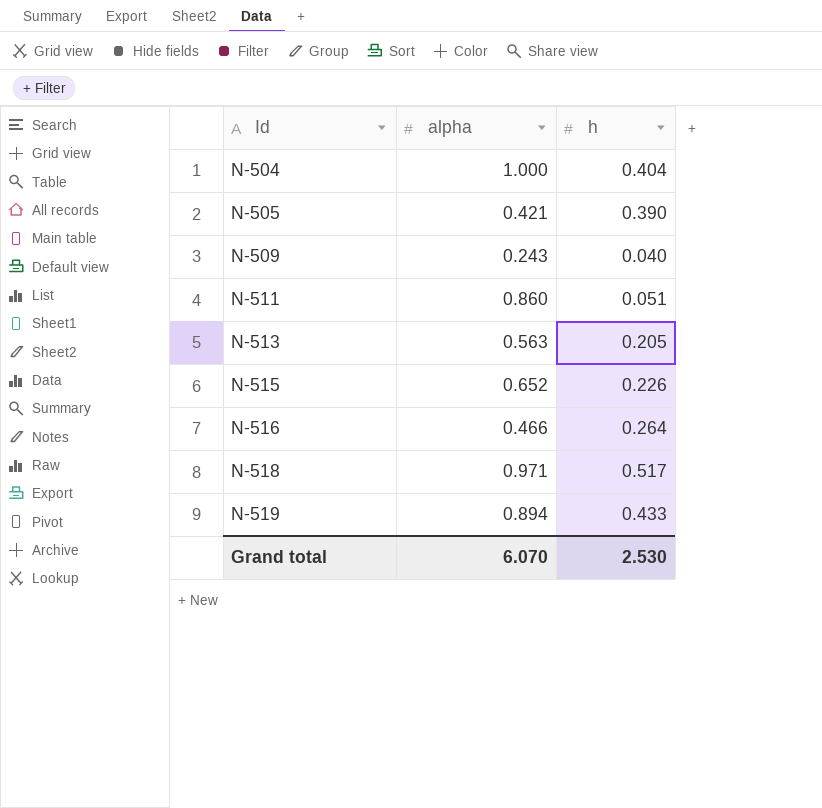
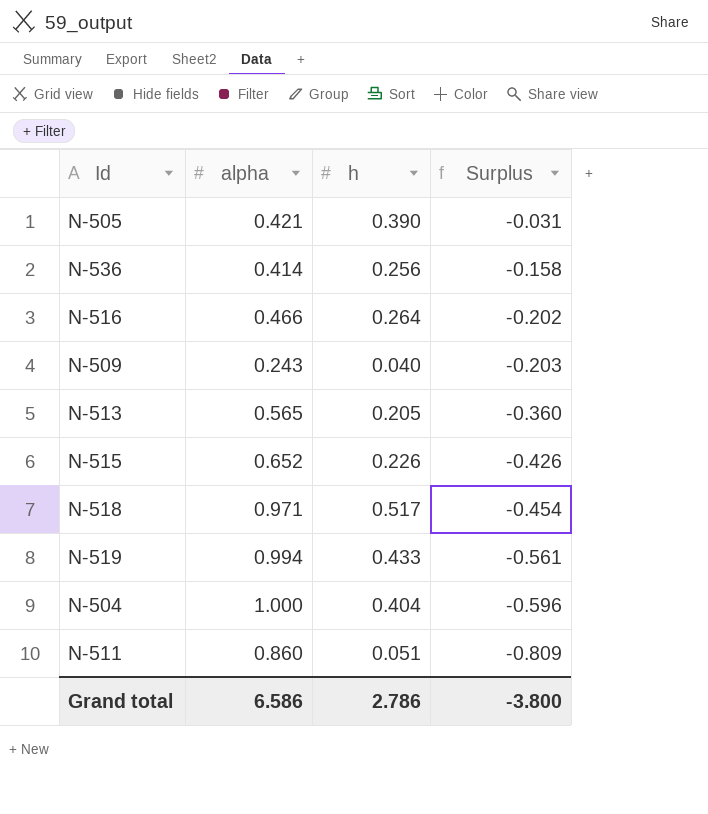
row order: Id ascending -> Surplus descending
column Surplus | formula: none -> [h] - [alpha]
row N-536: none -> 0.414 | 0.256 | -0.158
N-513 | alpha: 0.563 -> 0.565
N-519 | alpha: 0.894 -> 0.994
Grand total | alpha: 6.070 -> 6.586
Grand total | h: 2.530 -> 2.786

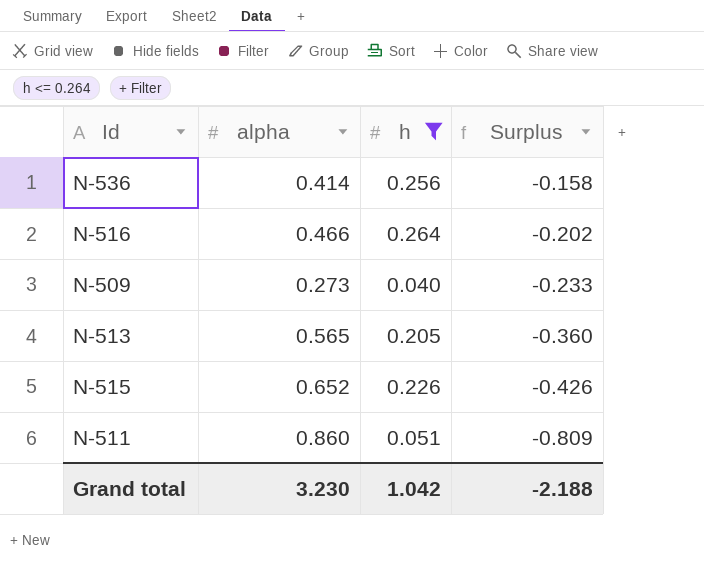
filter: none -> h <= 0.264
N-509 | alpha: 0.243 -> 0.273
N-509 | Surplus: -0.203 -> -0.233
Grand total | alpha: 6.586 -> 3.230
Grand total | h: 2.786 -> 1.042
Grand total | Surplus: -3.800 -> -2.188

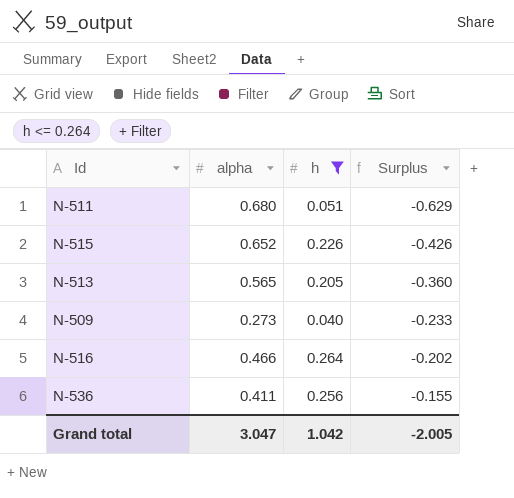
row order: Surplus descending -> Surplus ascending
N-511 | alpha: 0.860 -> 0.680
N-511 | Surplus: -0.809 -> -0.629
N-536 | alpha: 0.414 -> 0.411
N-536 | Surplus: -0.158 -> -0.155
Grand total | alpha: 3.230 -> 3.047
Grand total | Surplus: -2.188 -> -2.005

